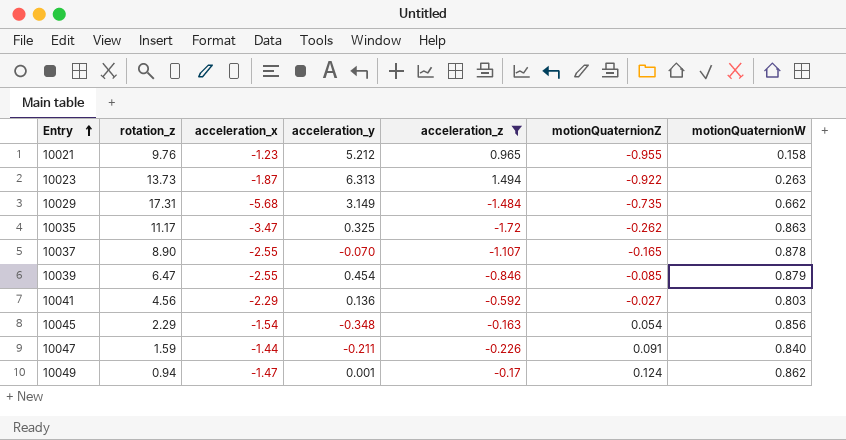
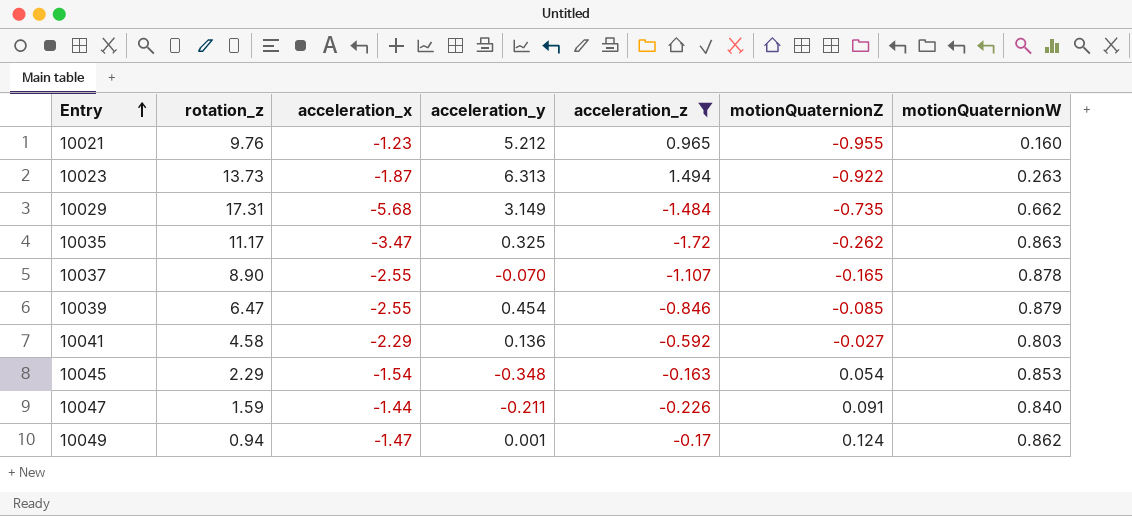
10021 | motionQuaternionW: 0.158 -> 0.160
10041 | rotation_z: 4.56 -> 4.58
10045 | motionQuaternionW: 0.856 -> 0.853

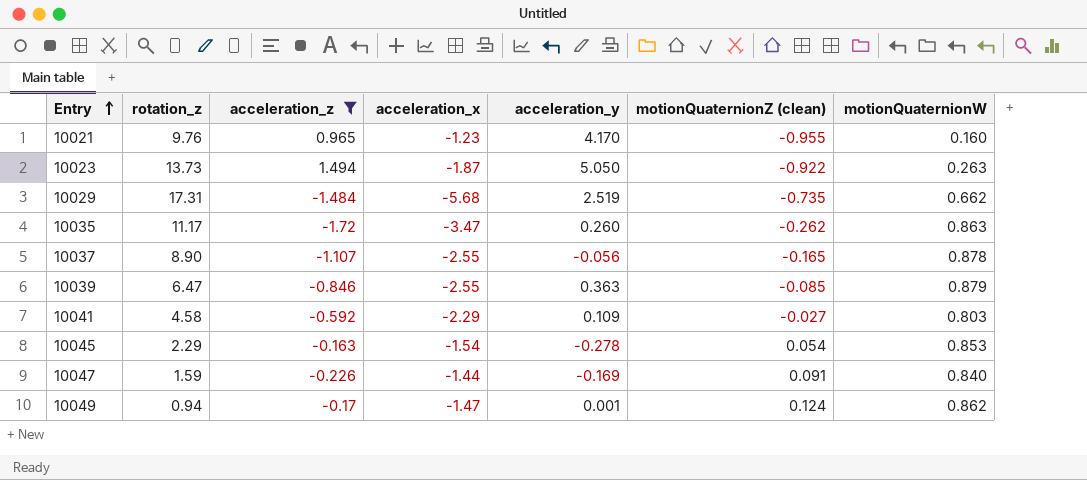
column acceleration_z | position: 5 -> 3
column name: motionQuaternionZ -> motionQuaternionZ (clean)
10021 | acceleration_y: 5.212 -> 4.170
10023 | acceleration_y: 6.313 -> 5.050
10029 | acceleration_y: 3.149 -> 2.519
10035 | acceleration_y: 0.325 -> 0.260
10037 | acceleration_y: -0.070 -> -0.056
10039 | acceleration_y: 0.454 -> 0.363
10041 | acceleration_y: 0.136 -> 0.109
10045 | acceleration_y: -0.348 -> -0.278
10047 | acceleration_y: -0.211 -> -0.169

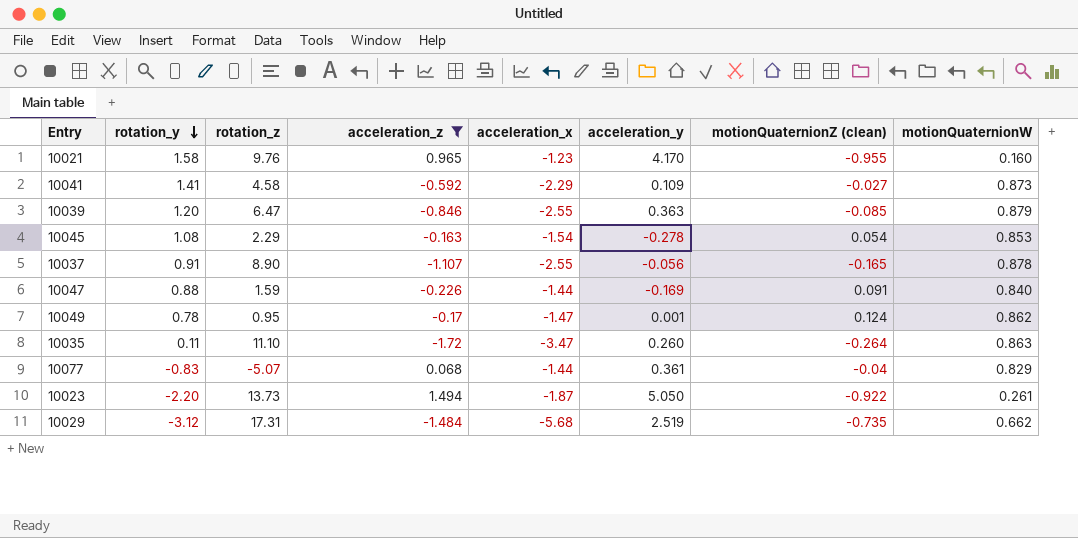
row order: Entry ascending -> rotation_y descending
column rotation_y | position: none -> 2
10041 | motionQuaternionW: 0.803 -> 0.873
10049 | rotation_z: 0.94 -> 0.95
10035 | rotation_z: 11.17 -> 11.10
10035 | motionQuaternionZ (clean): -0.262 -> -0.264
row 10077: none -> -0.83 | -5.07 | 0.068 | -1.44 | 0.361 | -0.04 | 0.829
10023 | motionQuaternionW: 0.263 -> 0.261

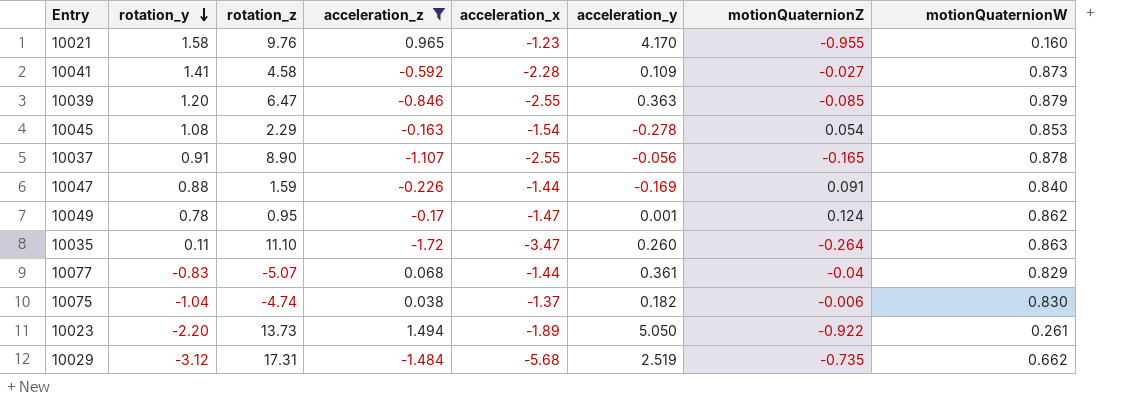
column name: motionQuaternionZ (clean) -> motionQuaternionZ
10041 | acceleration_x: -2.29 -> -2.28
row 10075: none -> -1.04 | -4.74 | 0.038 | -1.37 | 0.182 | -0.006 | 0.830
10023 | acceleration_x: -1.87 -> -1.89

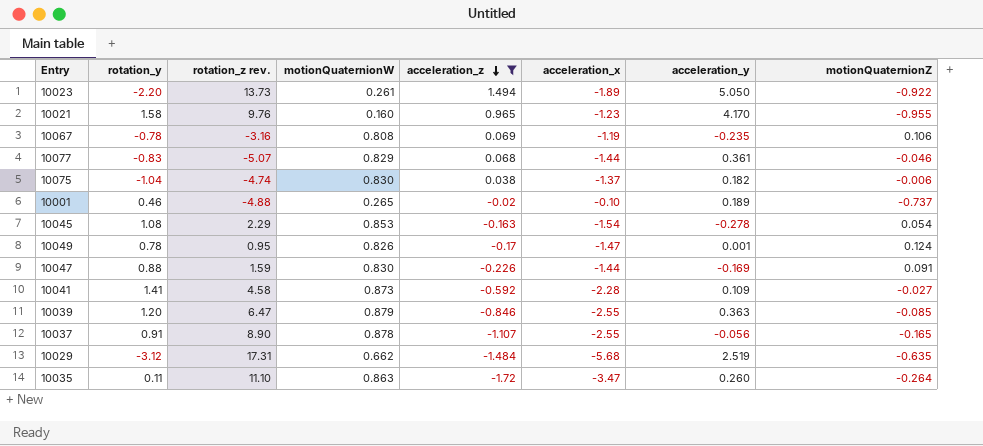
row order: rotation_y descending -> acceleration_z descending
column name: rotation_z -> rotation_z rev.
column motionQuaternionW | position: 8 -> 4
row 10067: none -> -0.78 | -3.16 | 0.808 | 0.069 | -1.19 | -0.235 | 0.106
10077 | motionQuaternionZ: -0.04 -> -0.046
row 10001: none -> 0.46 | -4.88 | 0.265 | -0.02 | -0.10 | 0.189 | -0.737
10049 | motionQuaternionW: 0.862 -> 0.826
10047 | motionQuaternionW: 0.840 -> 0.830
10029 | motionQuaternionZ: -0.735 -> -0.635

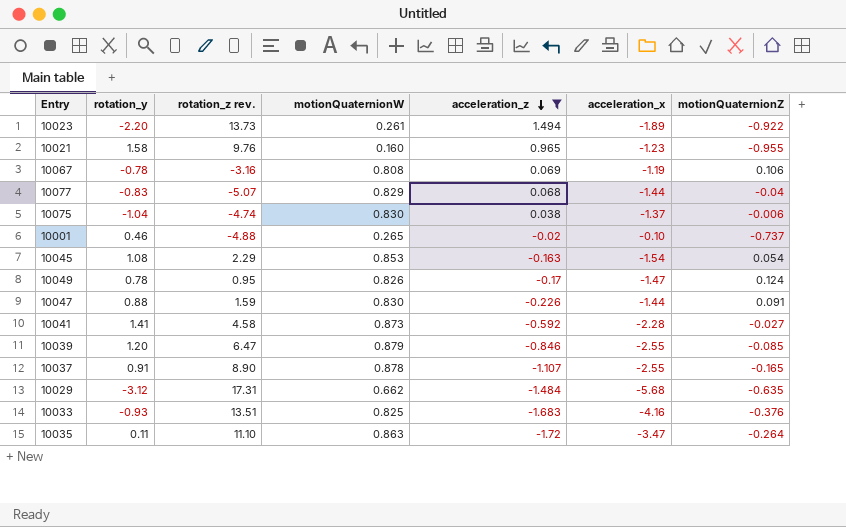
column acceleration_y | position: 7 -> none
10077 | motionQuaternionZ: -0.046 -> -0.04
row 10033: none -> -0.93 | 13.51 | 0.825 | -1.683 | -4.16 | -0.376

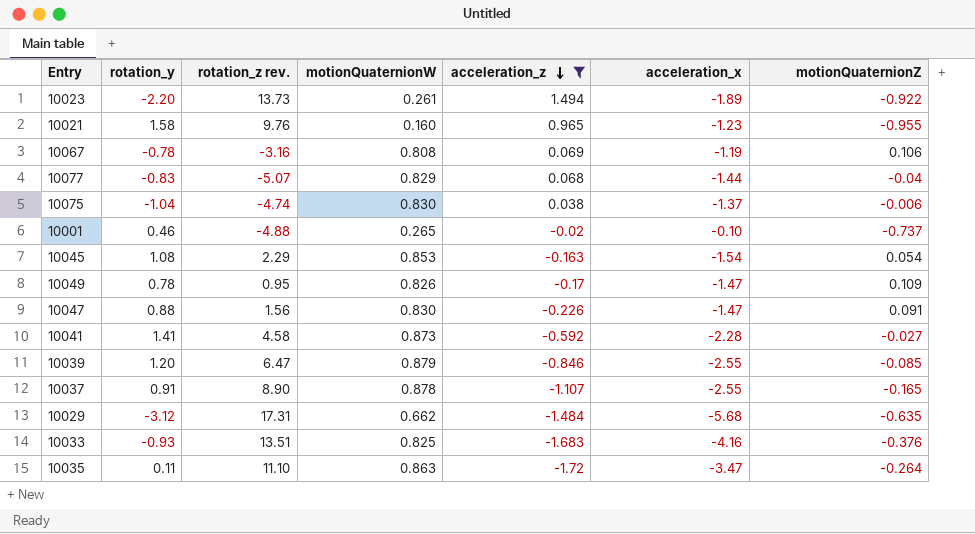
10049 | motionQuaternionZ: 0.124 -> 0.109
10047 | rotation_z rev.: 1.59 -> 1.56
10047 | acceleration_x: -1.44 -> -1.47

